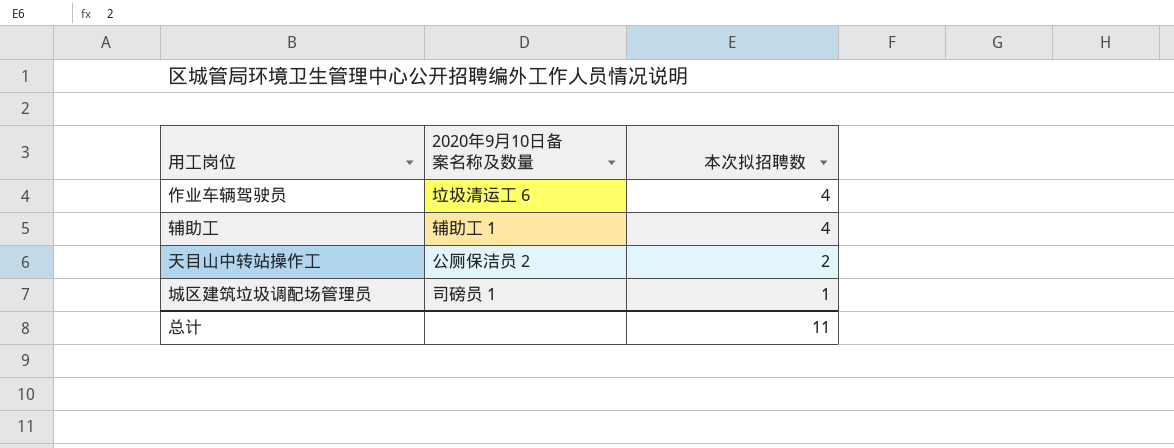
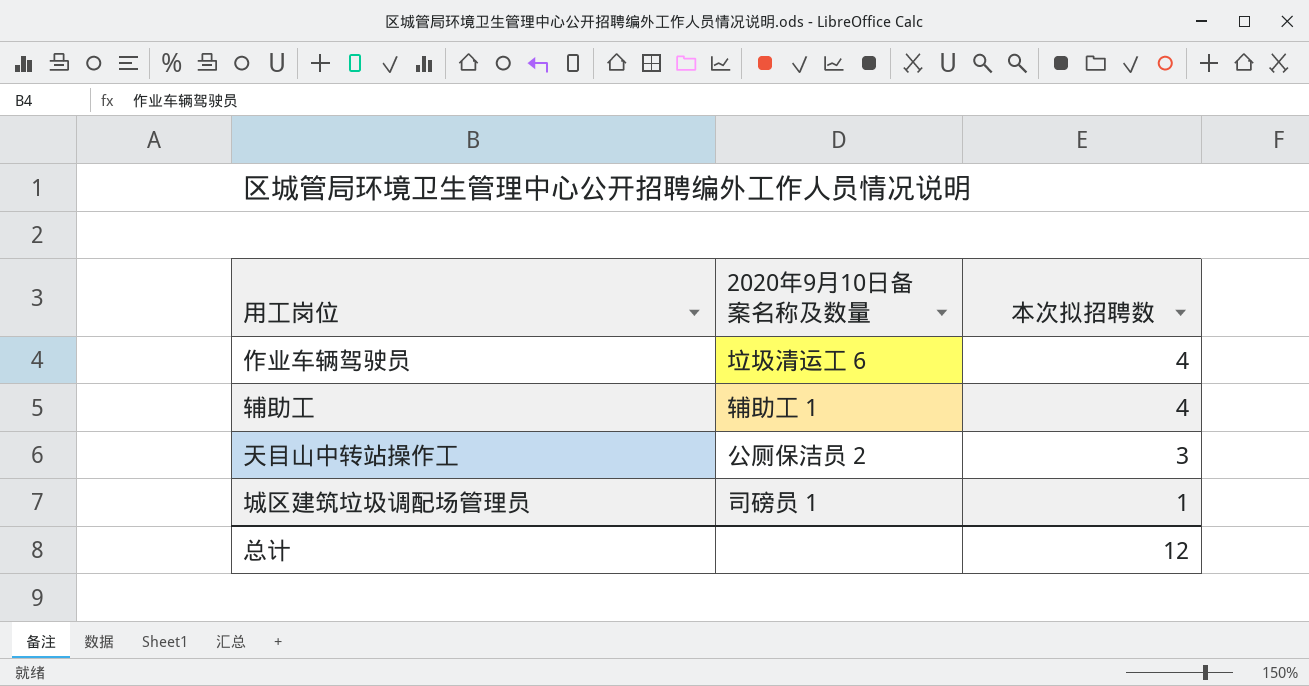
天目山中转站操作工 | 本次拟招聘数: 2 -> 3
总计 | 本次拟招聘数: 11 -> 12

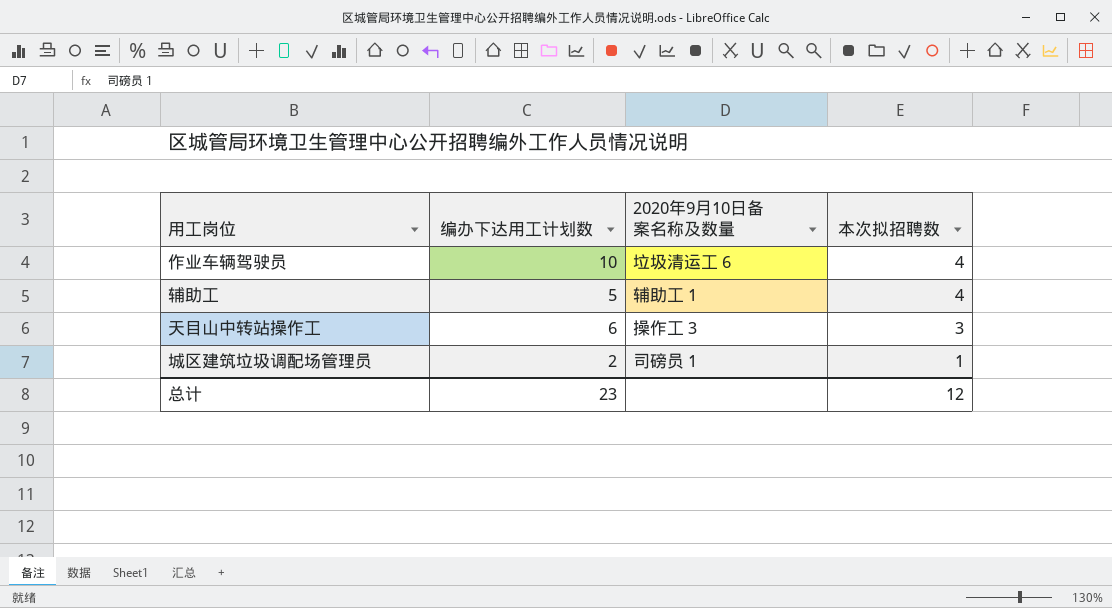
column 编办下达用工计划数 | position: none -> 2
天目山中转站操作工 | 2020年9月10日备案名称及数量: 公厕保洁员 2 -> 操作工 3

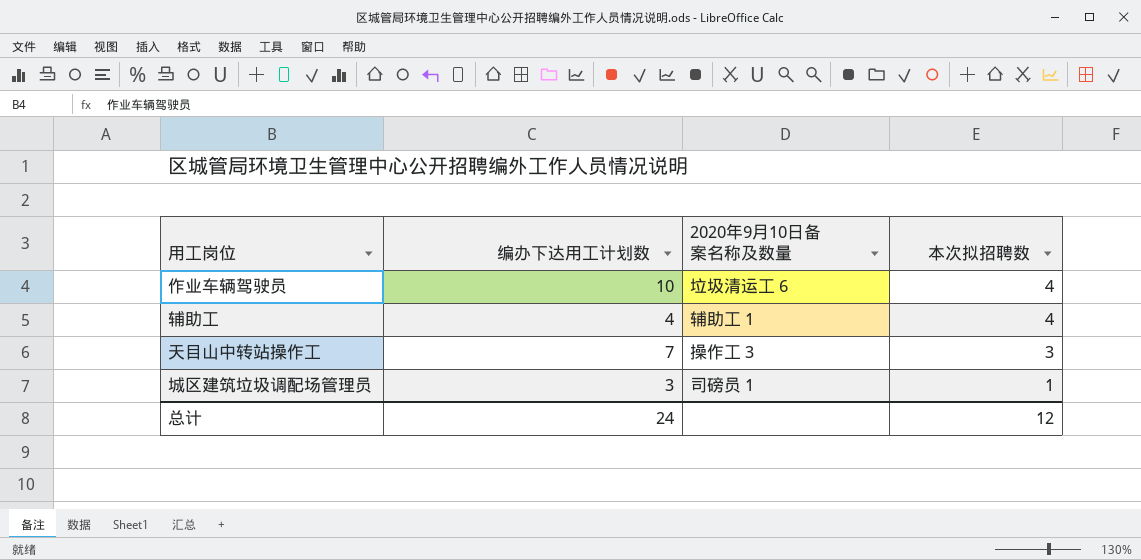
辅助工 | 编办下达用工计划数: 5 -> 4
天目山中转站操作工 | 编办下达用工计划数: 6 -> 7
城区建筑垃圾调配场管理员 | 编办下达用工计划数: 2 -> 3
总计 | 编办下达用工计划数: 23 -> 24

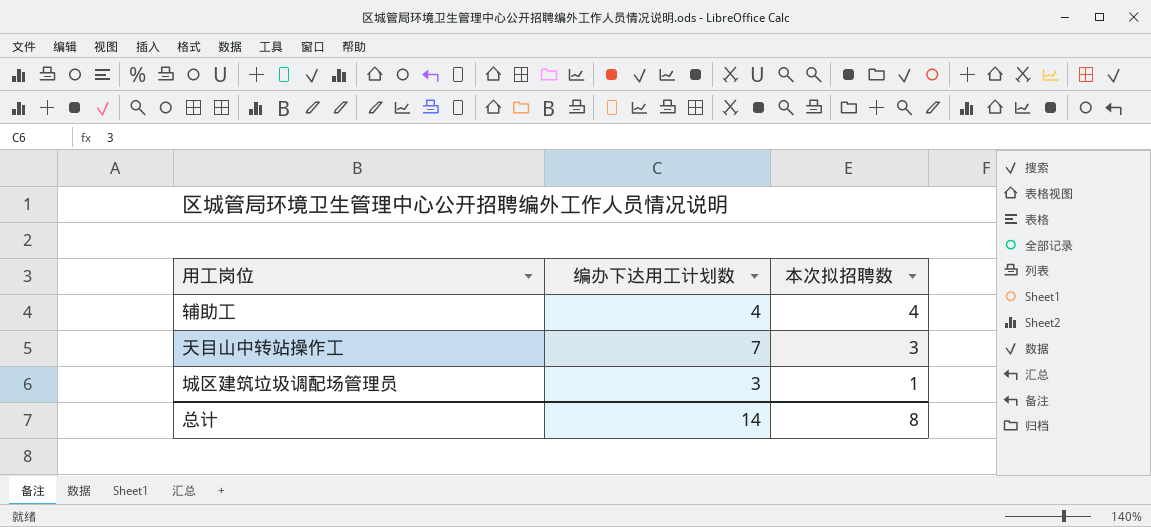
column 2020年9月10日备案名称及数量 | position: 3 -> none
row 作业车辆驾驶员: 10 | 垃圾清运工 6 | 4 -> none
总计 | 编办下达用工计划数: 24 -> 14
总计 | 本次拟招聘数: 12 -> 8

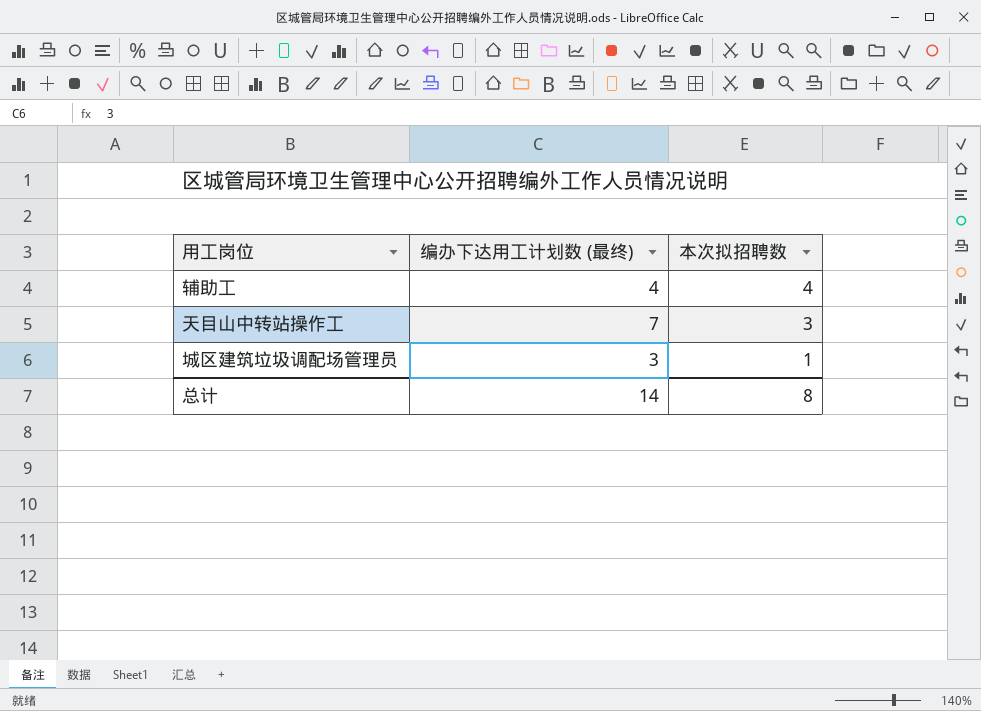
column name: 编办下达用工计划数 -> 编办下达用工计划数 (最终)

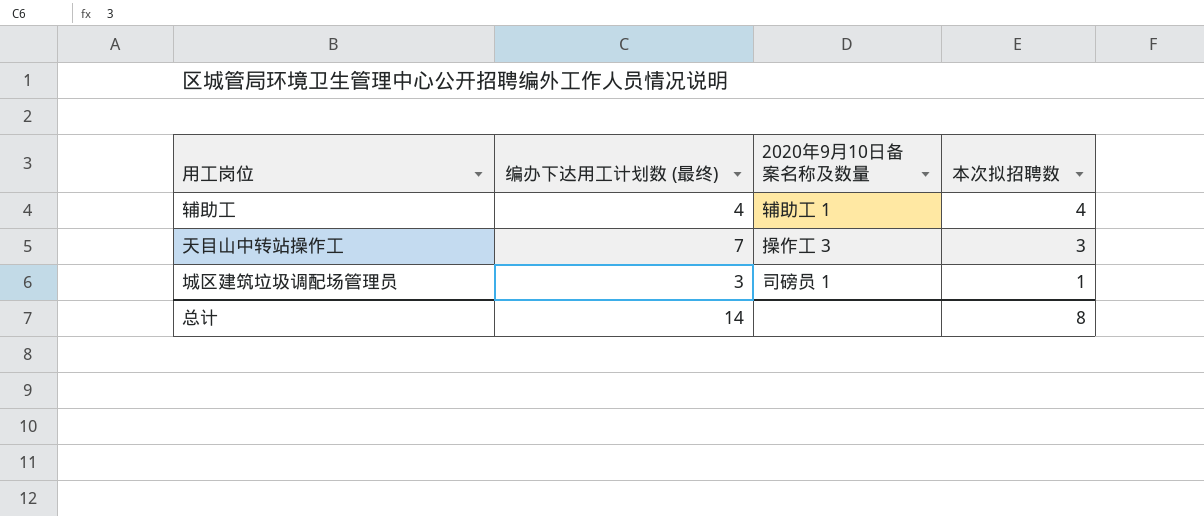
column 2020年9月10日备案名称及数量 | position: none -> 3

